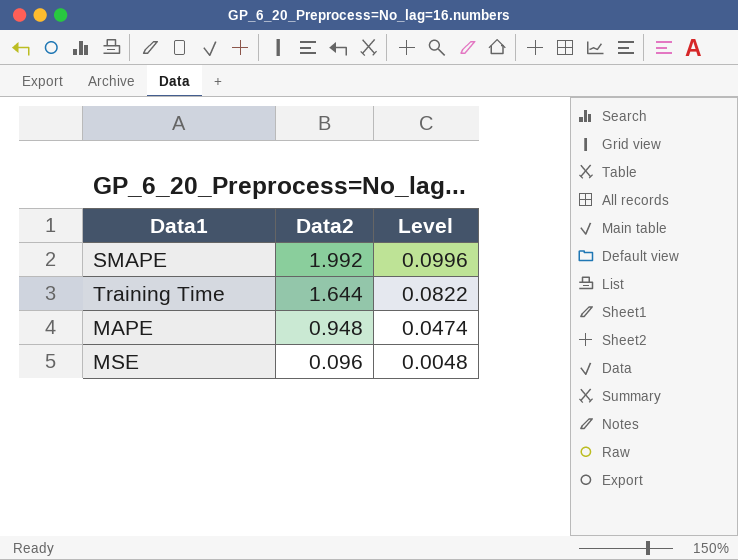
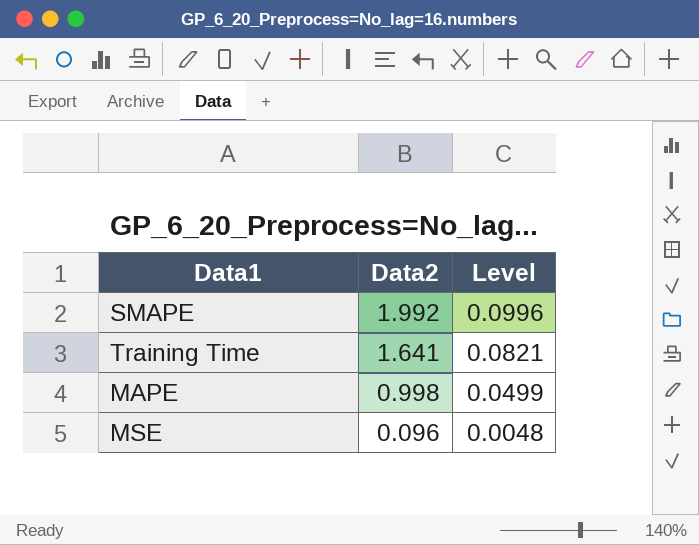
Training Time | Data2: 1.644 -> 1.641
Training Time | Level: 0.0822 -> 0.0821
MAPE | Data2: 0.948 -> 0.998
MAPE | Level: 0.0474 -> 0.0499

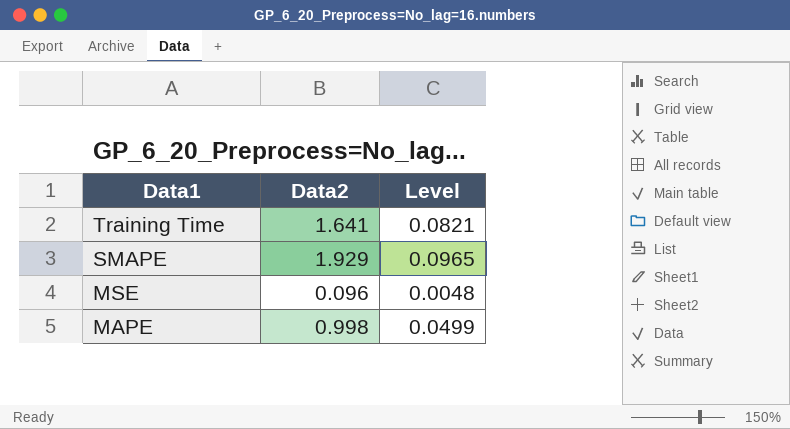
row order: Data2 descending -> Data1 descending
SMAPE | Data2: 1.992 -> 1.929
SMAPE | Level: 0.0996 -> 0.0965

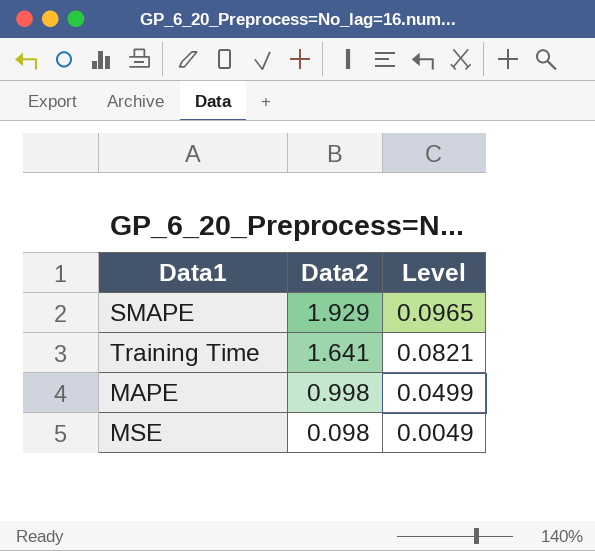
row order: Data1 descending -> Data2 descending
MSE | Data2: 0.096 -> 0.098
MSE | Level: 0.0048 -> 0.0049

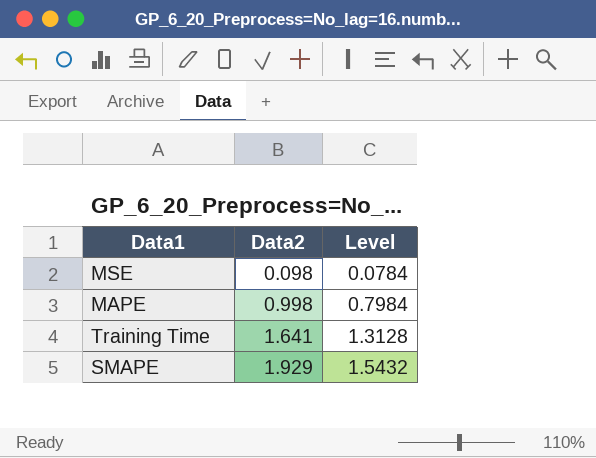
row order: Data2 descending -> Data2 ascending
column Level | formula: [Data2] * 0.05 -> [Data2] * 0.8

